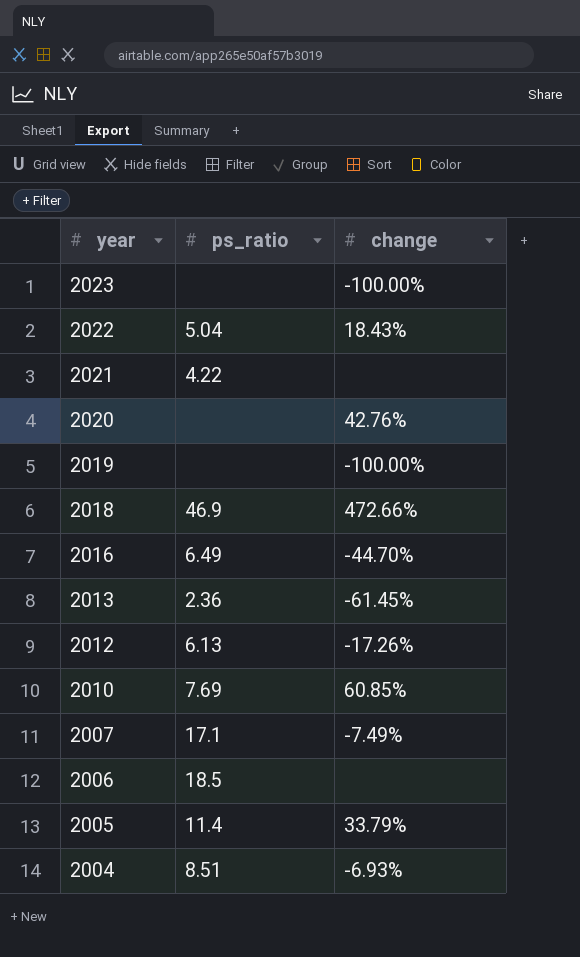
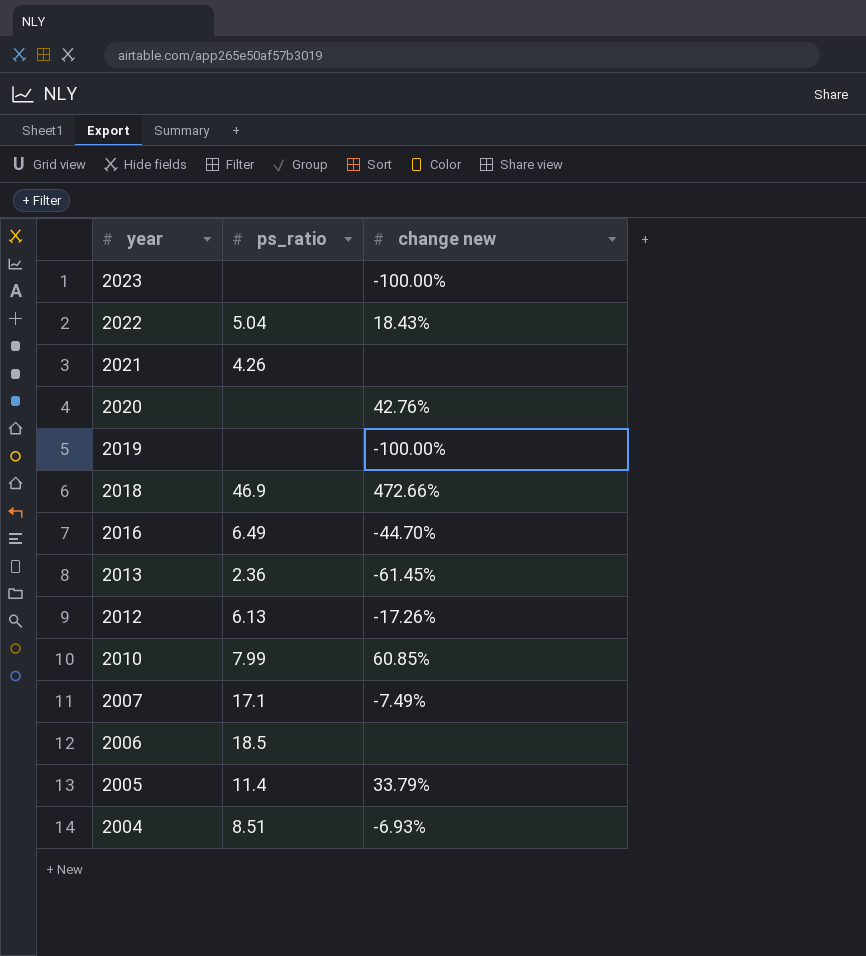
column name: change -> change new
2021 | ps_ratio: 4.22 -> 4.26
2010 | ps_ratio: 7.69 -> 7.99

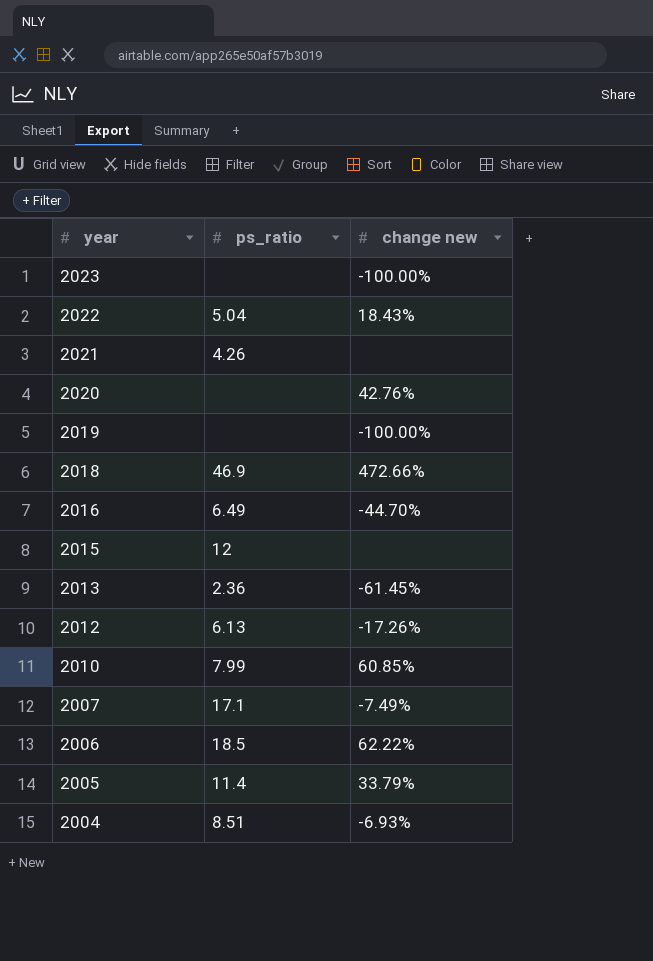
row 2015: none -> 12 | none
2006 | change new: none -> 62.22%

